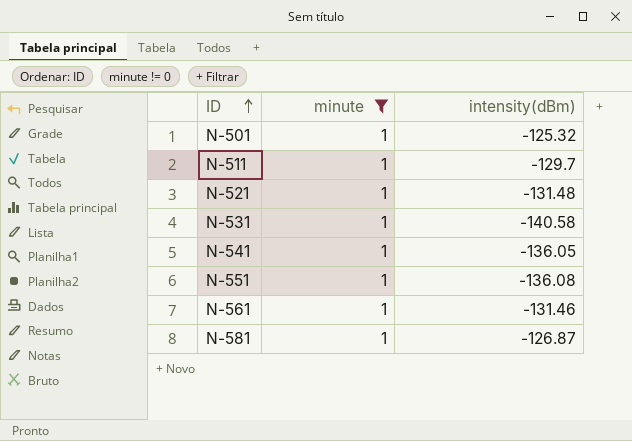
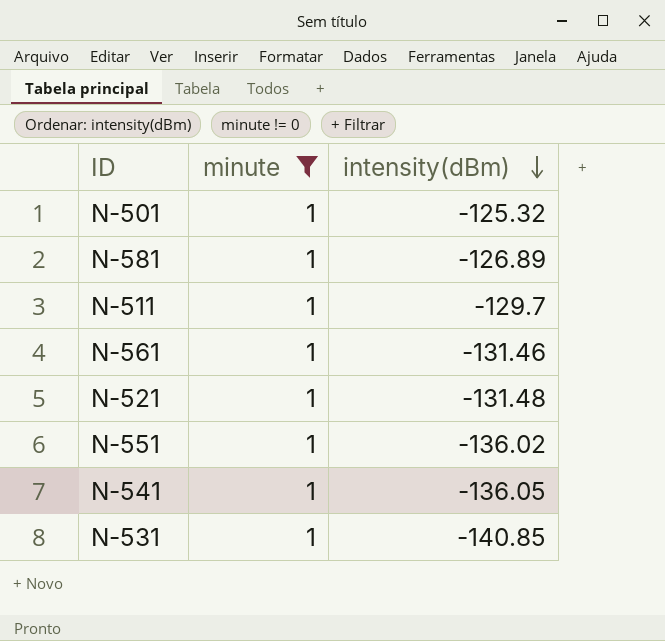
row order: ID ascending -> intensity(dBm) descending
N-581 | intensity(dBm): -126.87 -> -126.89
N-551 | intensity(dBm): -136.08 -> -136.02
N-531 | intensity(dBm): -140.58 -> -140.85

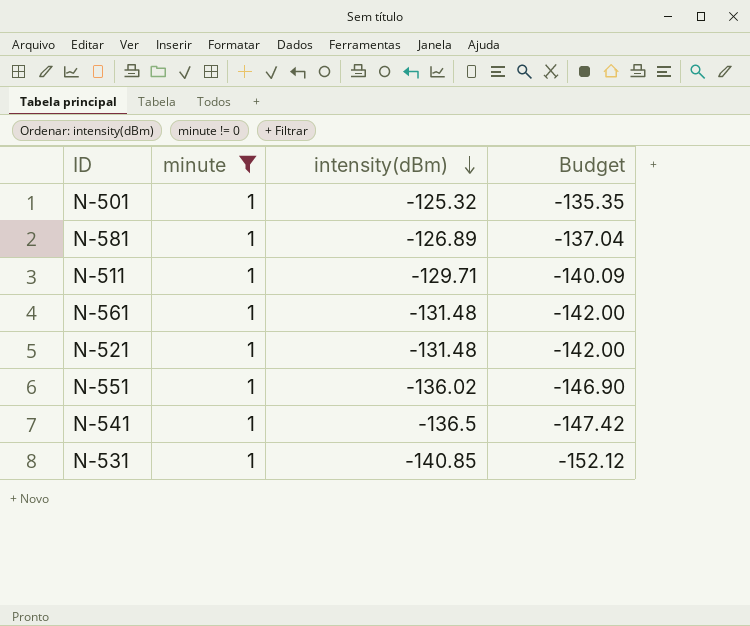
column Budget | formula: none -> [intensity(dBm)] * 1.08
N-511 | intensity(dBm): -129.7 -> -129.71
N-561 | intensity(dBm): -131.46 -> -131.48
N-541 | intensity(dBm): -136.05 -> -136.5

